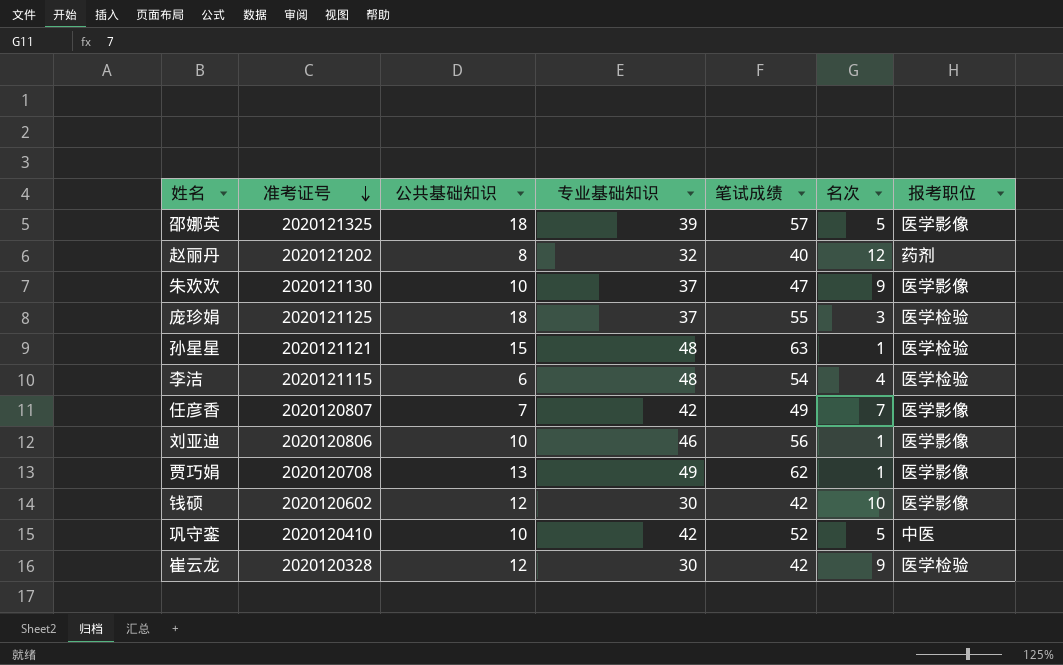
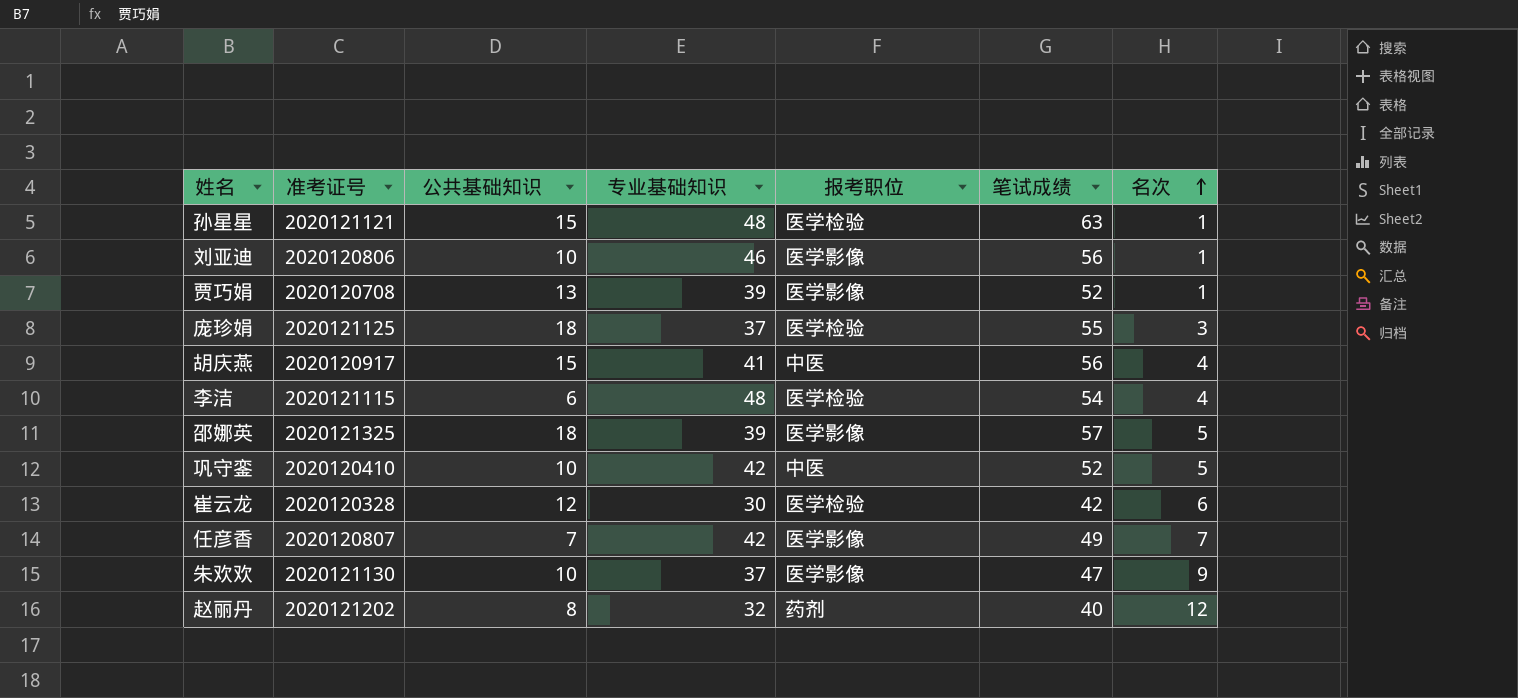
row order: 准考证号 descending -> 名次 ascending
column 报考职位 | position: 7 -> 5
row 钱硕: 2020120602 | 12 | 30 | 42 | 10 | 医学影像 -> none
贾巧娟 | 专业基础知识: 49 -> 39
贾巧娟 | 笔试成绩: 62 -> 52
row 胡庆燕: none -> 2020120917 | 15 | 41 | 中医 | 56 | 4
崔云龙 | 名次: 9 -> 6

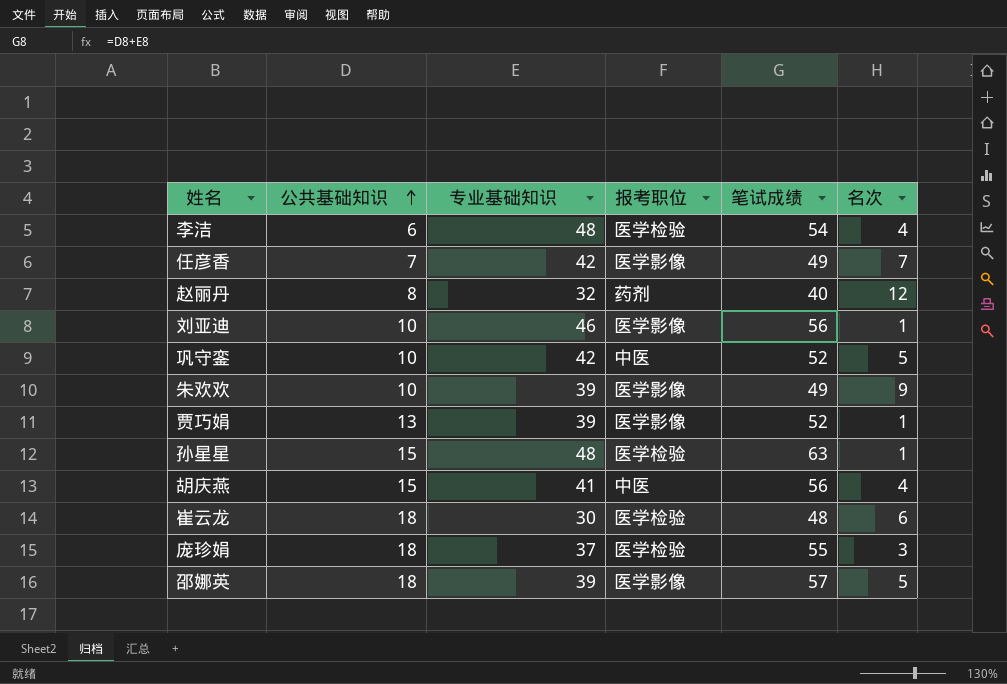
row order: 名次 ascending -> 公共基础知识 ascending
column 准考证号 | position: 2 -> none
朱欢欢 | 专业基础知识: 37 -> 39
朱欢欢 | 笔试成绩: 47 -> 49
崔云龙 | 公共基础知识: 12 -> 18
崔云龙 | 笔试成绩: 42 -> 48

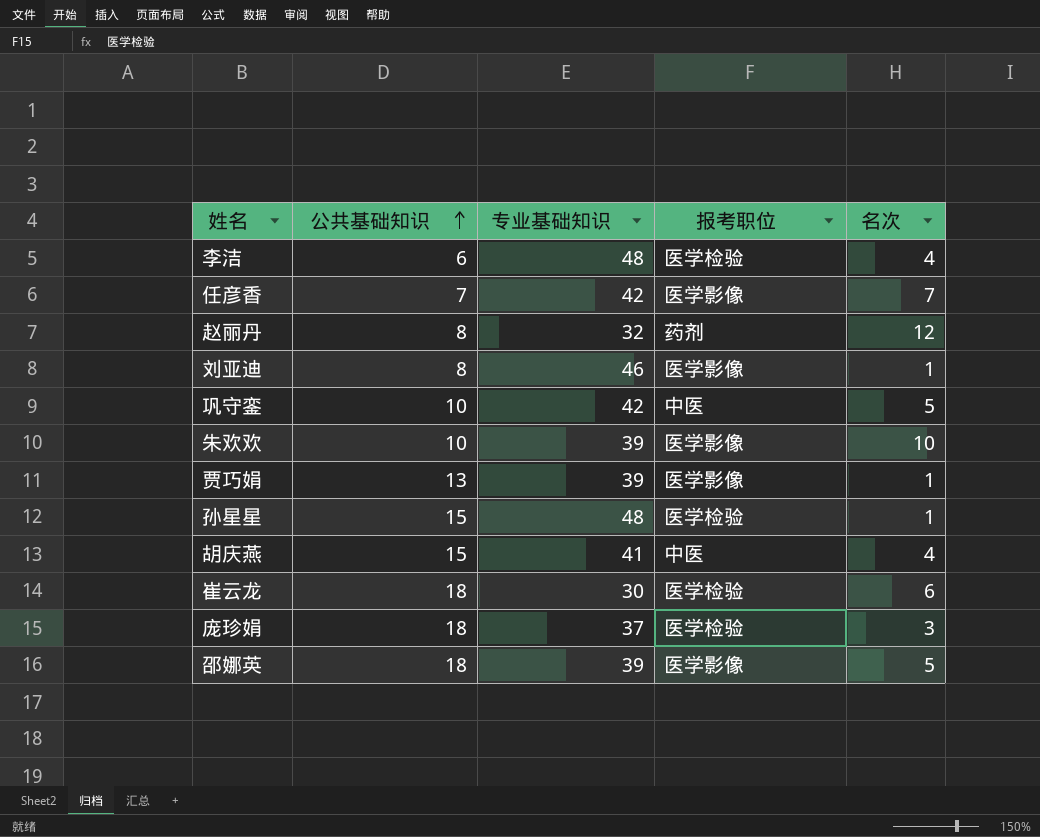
column 笔试成绩 | formula: [公共基础知识] + [专业基础知识] -> none
刘亚迪 | 公共基础知识: 10 -> 8
朱欢欢 | 名次: 9 -> 10

